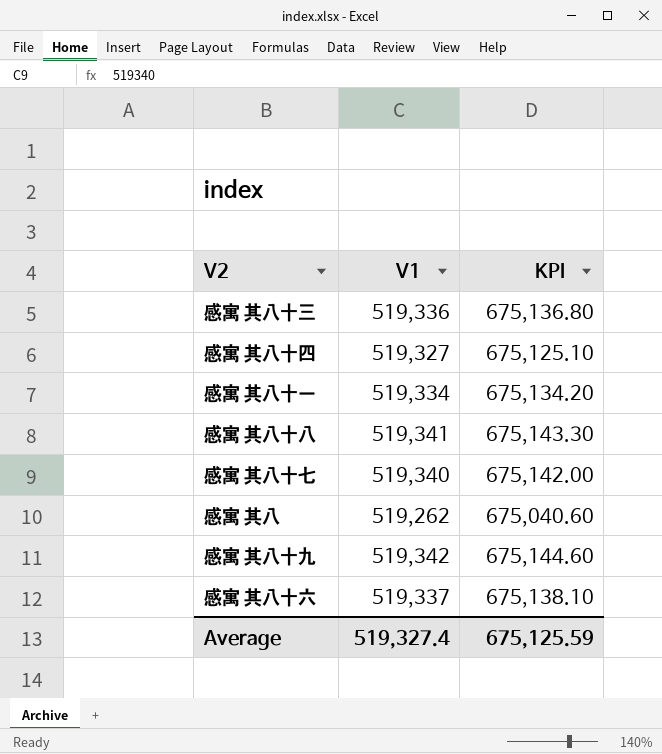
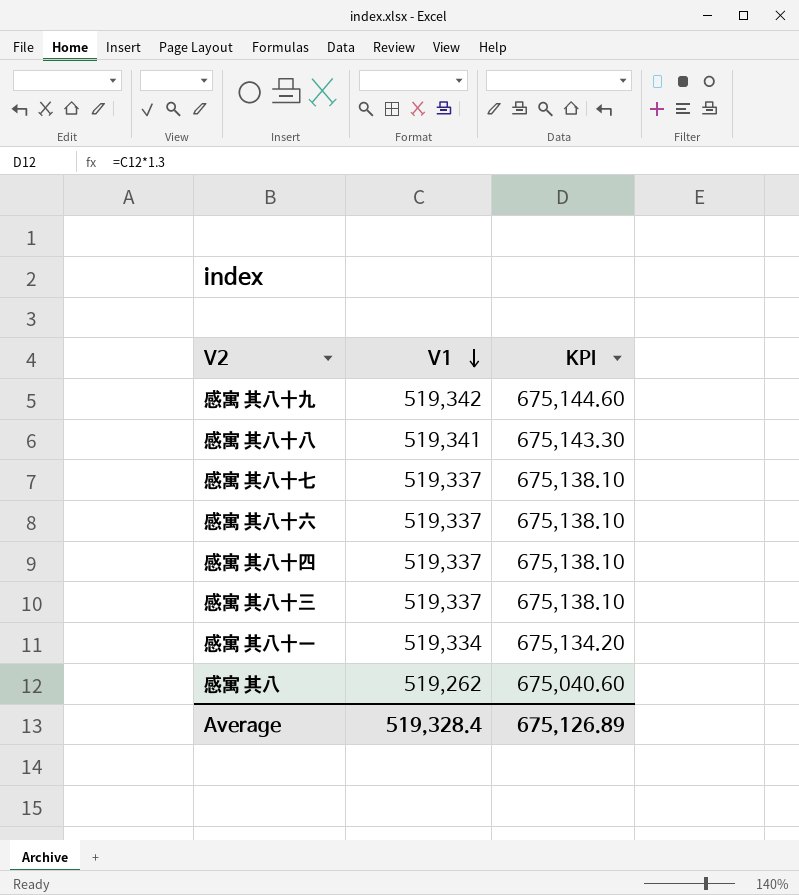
row order: none -> V1 descending
感寓 其八十七 | V1: 519,340 -> 519,337
感寓 其八十七 | KPI: 675,142.00 -> 675,138.10
感寓 其八十四 | V1: 519,327 -> 519,337
感寓 其八十四 | KPI: 675,125.10 -> 675,138.10
感寓 其八十三 | V1: 519,336 -> 519,337
感寓 其八十三 | KPI: 675,136.80 -> 675,138.10
Average | V1: 519,327.4 -> 519,328.4
Average | KPI: 675,125.59 -> 675,126.89

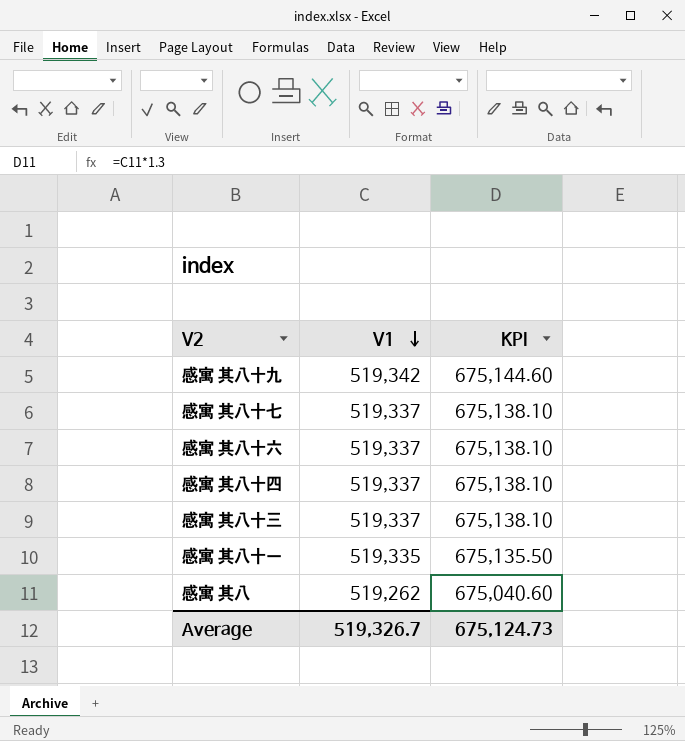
row 感寓 其八十八: 519,341 | 675,143.30 -> none
感寓 其八十一 | V1: 519,334 -> 519,335
感寓 其八十一 | KPI: 675,134.20 -> 675,135.50
Average | V1: 519,328.4 -> 519,326.7
Average | KPI: 675,126.89 -> 675,124.73

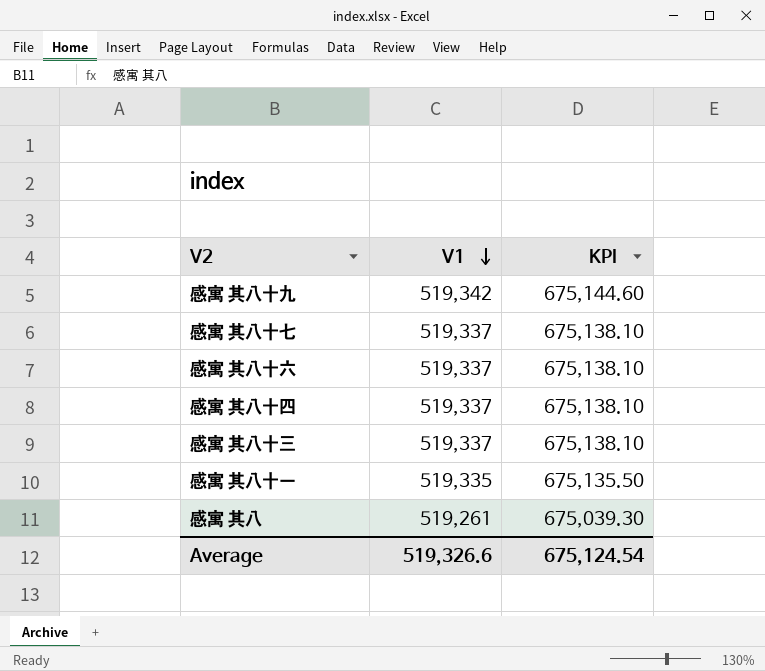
感寓 其八 | V1: 519,262 -> 519,261
感寓 其八 | KPI: 675,040.60 -> 675,039.30
Average | V1: 519,326.7 -> 519,326.6
Average | KPI: 675,124.73 -> 675,124.54

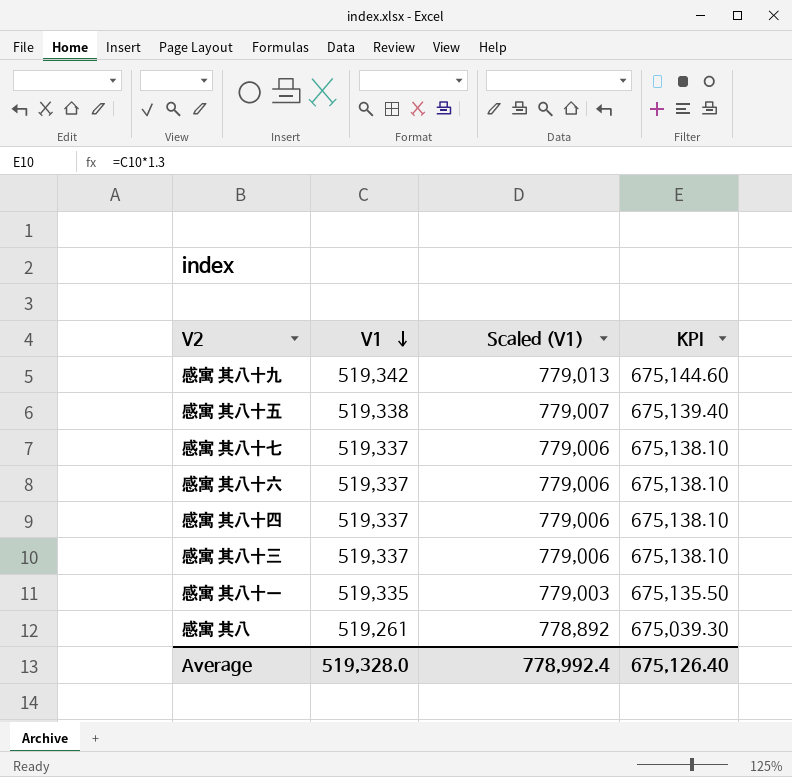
column Scaled (V1) | formula: none -> [V1] * 1.5
row 感寓 其八十五: none -> 519,338 | 779,007 | 675,139.40
Average | V1: 519,326.6 -> 519,328.0
Average | KPI: 675,124.54 -> 675,126.40

